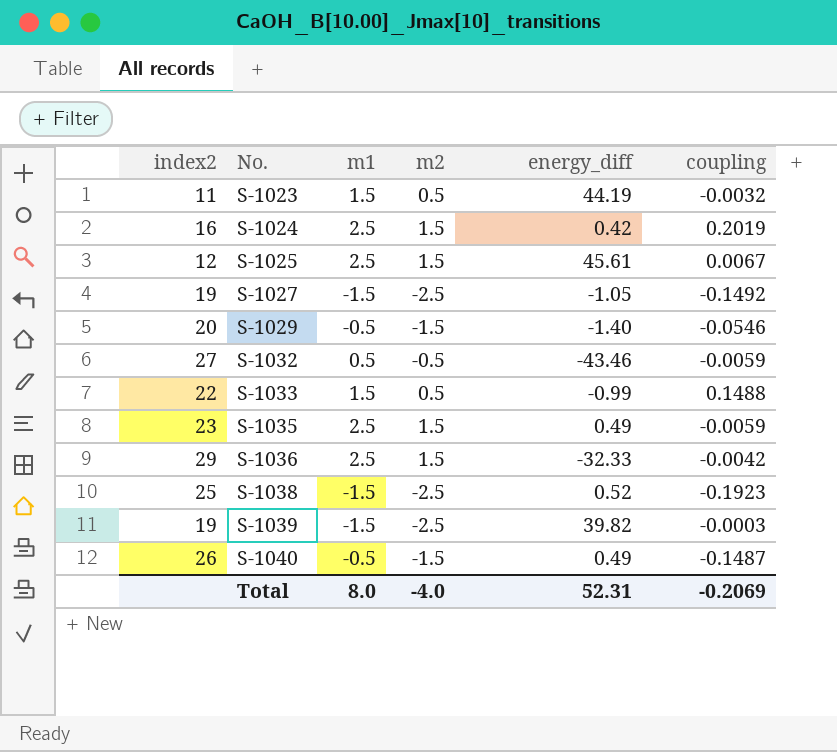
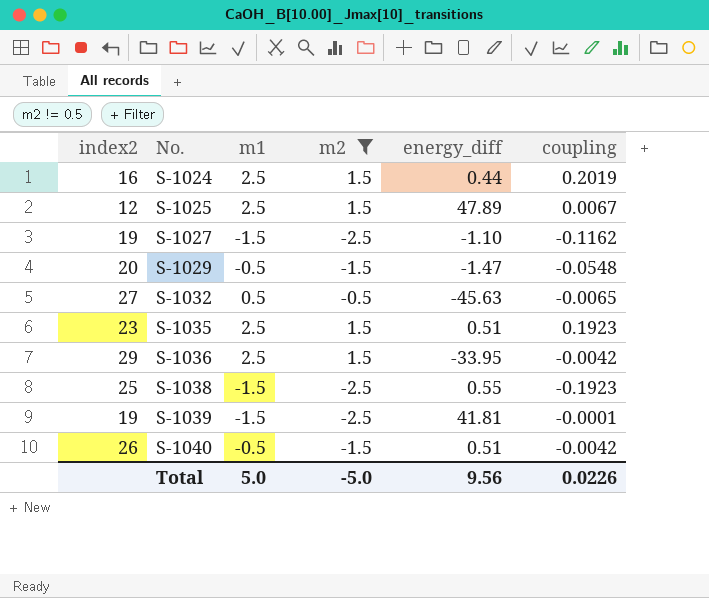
filter: none -> m2 != 0.5
S-1024 | energy_diff: 0.42 -> 0.44
S-1025 | energy_diff: 45.61 -> 47.89
S-1027 | energy_diff: -1.05 -> -1.10
S-1027 | coupling: -0.1492 -> -0.1162
S-1029 | energy_diff: -1.40 -> -1.47
S-1029 | coupling: -0.0546 -> -0.0548
S-1032 | energy_diff: -43.46 -> -45.63
S-1032 | coupling: -0.0059 -> -0.0065
S-1035 | energy_diff: 0.49 -> 0.51
S-1035 | coupling: -0.0059 -> 0.1923
S-1036 | energy_diff: -32.33 -> -33.95
S-1038 | energy_diff: 0.52 -> 0.55
S-1039 | energy_diff: 39.82 -> 41.81
S-1039 | coupling: -0.0003 -> -0.0001
S-1040 | energy_diff: 0.49 -> 0.51
S-1040 | coupling: -0.1487 -> -0.0042
Total | m1: 8.0 -> 5.0
Total | m2: -4.0 -> -5.0
Total | energy_diff: 52.31 -> 9.56
Total | coupling: -0.2069 -> 0.0226

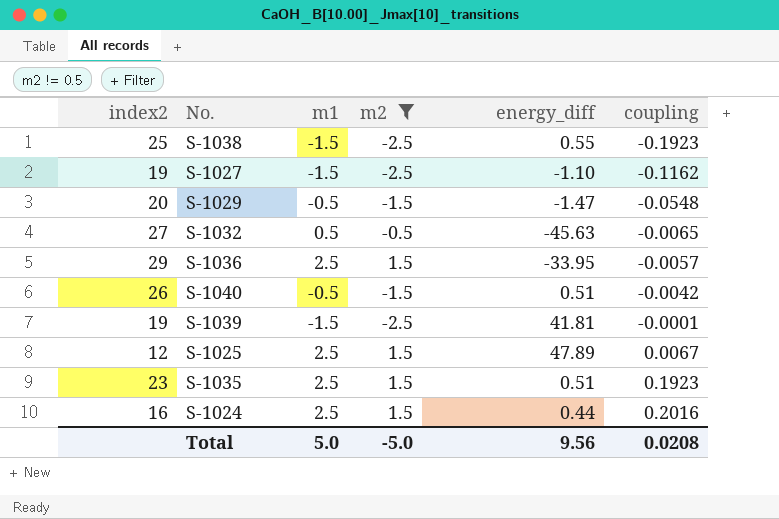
row order: No. ascending -> coupling ascending
S-1036 | coupling: -0.0042 -> -0.0057
S-1024 | coupling: 0.2019 -> 0.2016
Total | coupling: 0.0226 -> 0.0208

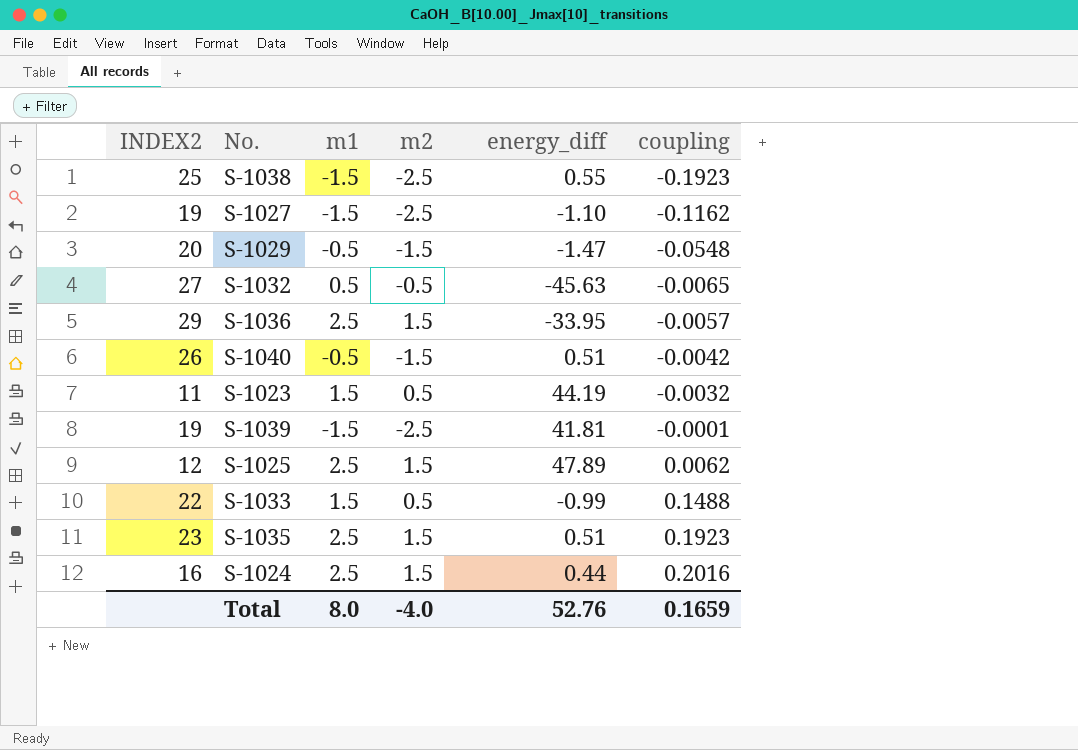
filter: m2 != 0.5 -> none
column name: index2 -> INDEX2
S-1025 | coupling: 0.0067 -> 0.0062
Total | m1: 5.0 -> 8.0
Total | m2: -5.0 -> -4.0
Total | energy_diff: 9.56 -> 52.76
Total | coupling: 0.0208 -> 0.1659

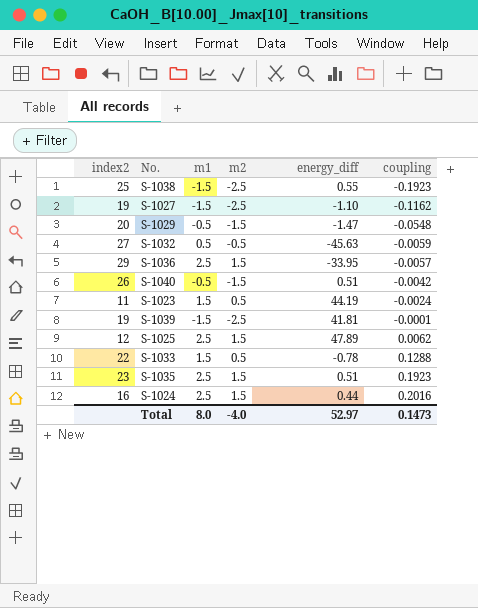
column name: INDEX2 -> index2
S-1032 | coupling: -0.0065 -> -0.0059
S-1023 | coupling: -0.0032 -> -0.0024
S-1033 | energy_diff: -0.99 -> -0.78
S-1033 | coupling: 0.1488 -> 0.1288
Total | energy_diff: 52.76 -> 52.97
Total | coupling: 0.1659 -> 0.1473

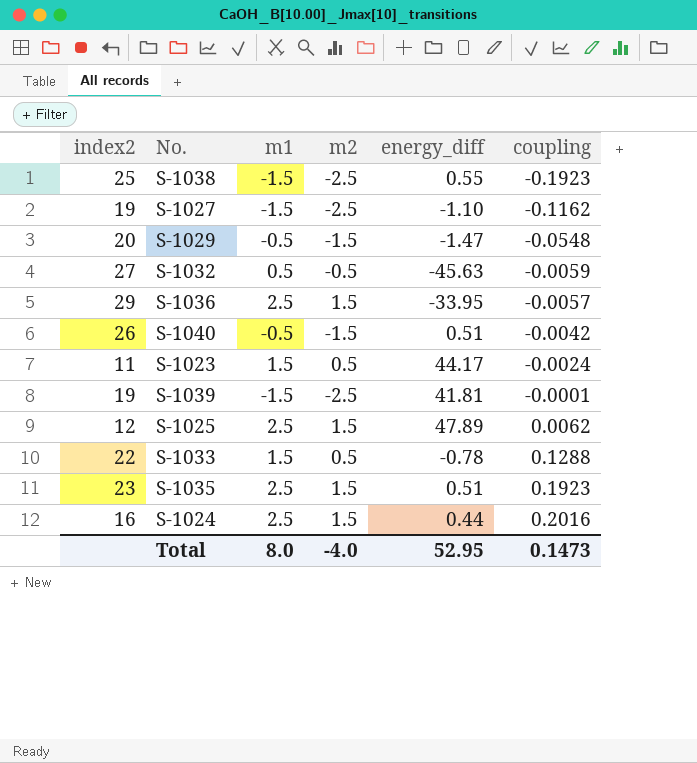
S-1023 | energy_diff: 44.19 -> 44.17
Total | energy_diff: 52.97 -> 52.95

